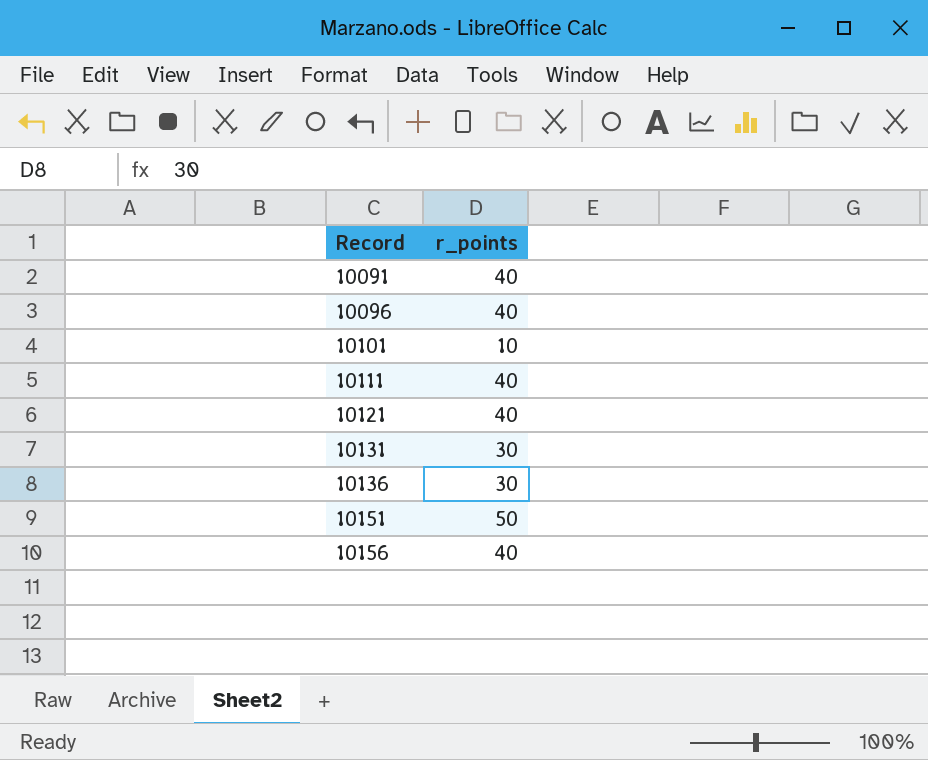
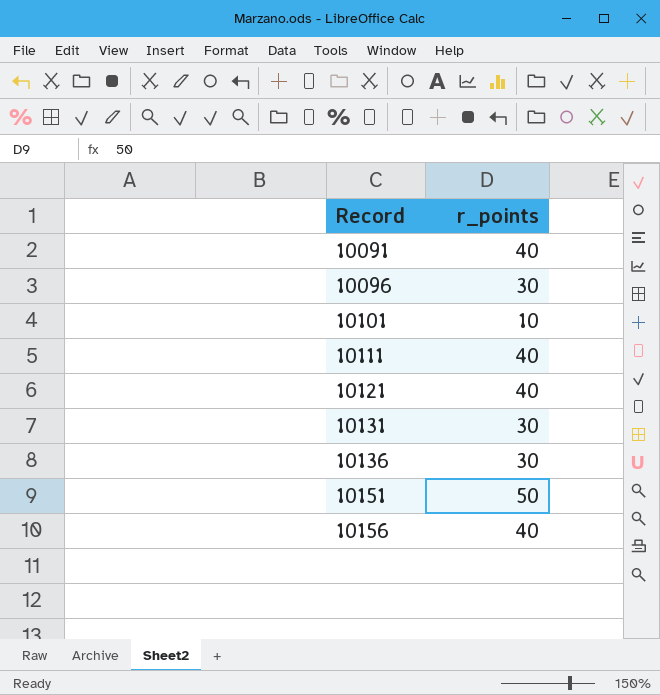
10096 | r_points: 40 -> 30

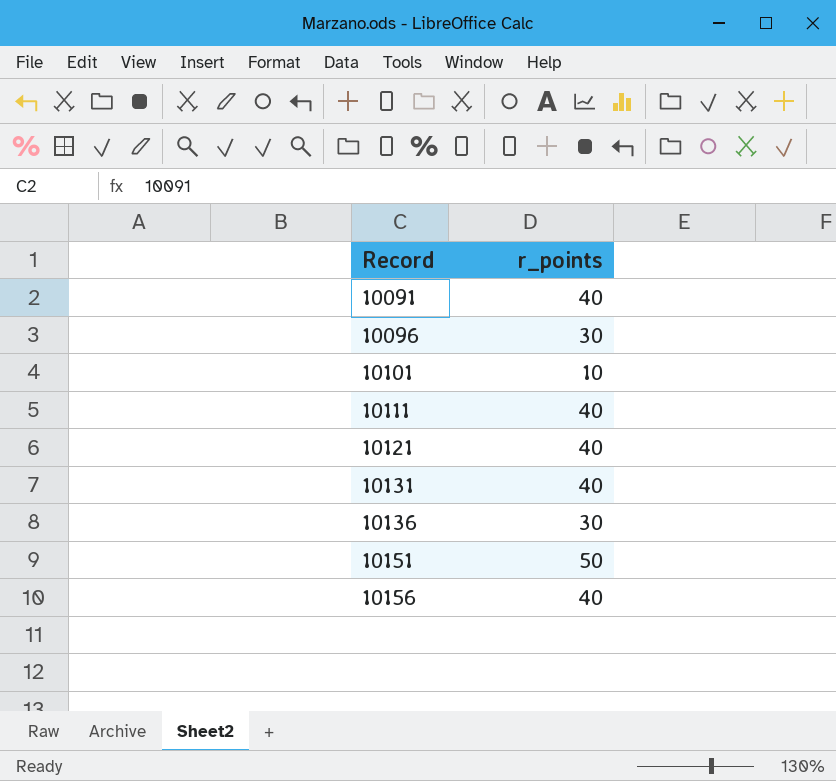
10131 | r_points: 30 -> 40

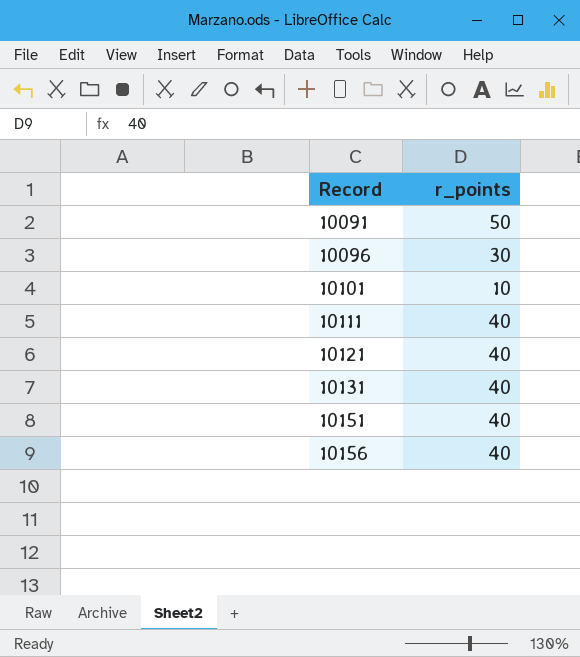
row 10136: 30 -> none
10091 | r_points: 40 -> 50
10151 | r_points: 50 -> 40

